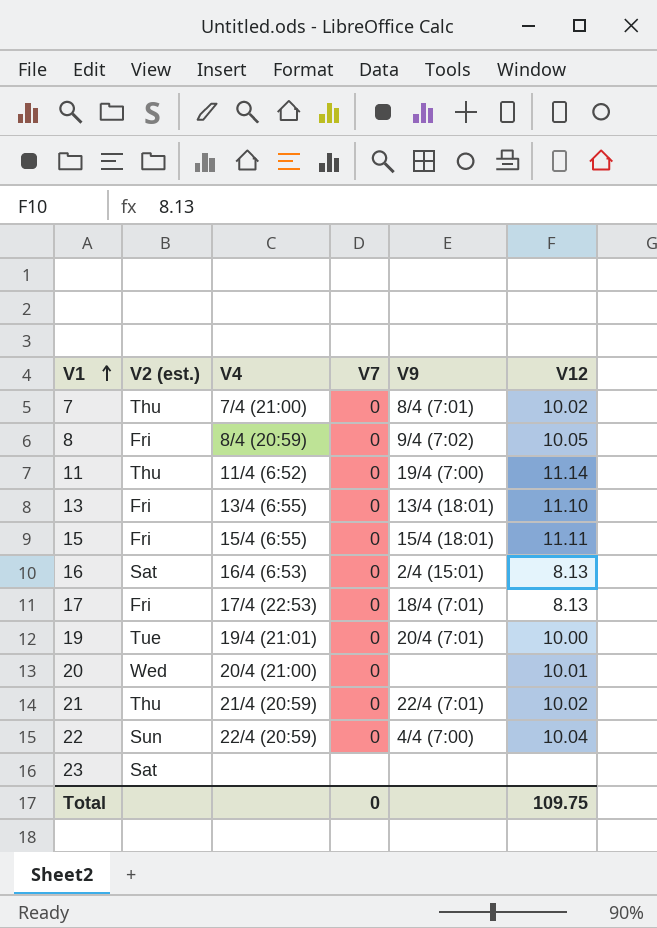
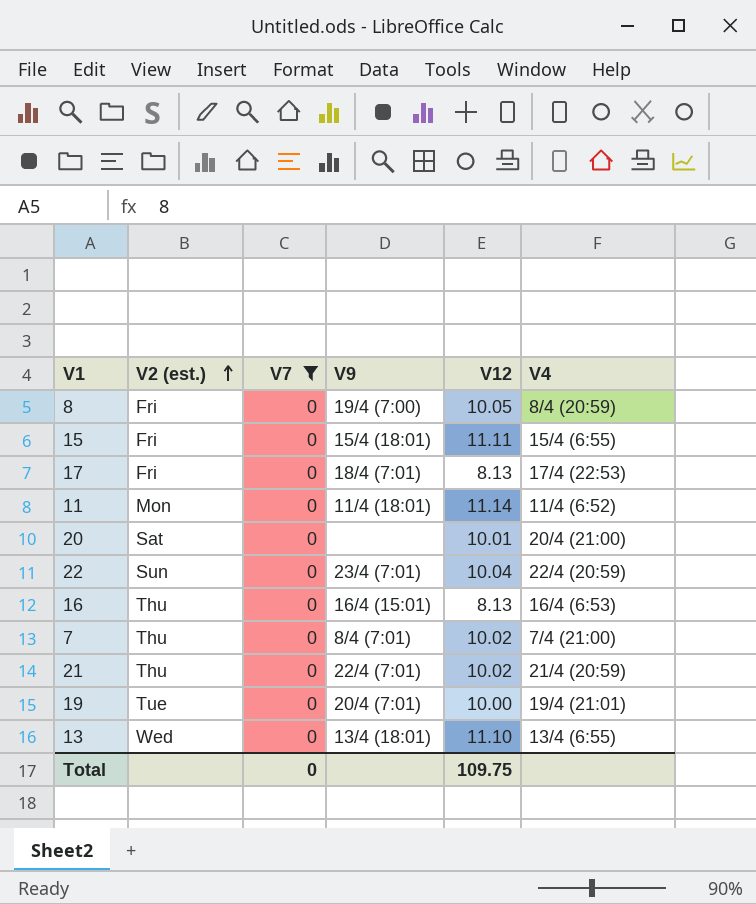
filter: none -> V7 = 0
row order: V1 ascending -> V2 (est.) ascending
column V4 | position: 3 -> 6
8 | V9: 9/4 (7:02) -> 19/4 (7:00)
11 | V2 (est.): Thu -> Mon
11 | V9: 19/4 (7:00) -> 11/4 (18:01)
20 | V2 (est.): Wed -> Sat
22 | V9: 4/4 (7:00) -> 23/4 (7:01)
16 | V2 (est.): Sat -> Thu
16 | V9: 2/4 (15:01) -> 16/4 (15:01)
13 | V2 (est.): Fri -> Wed

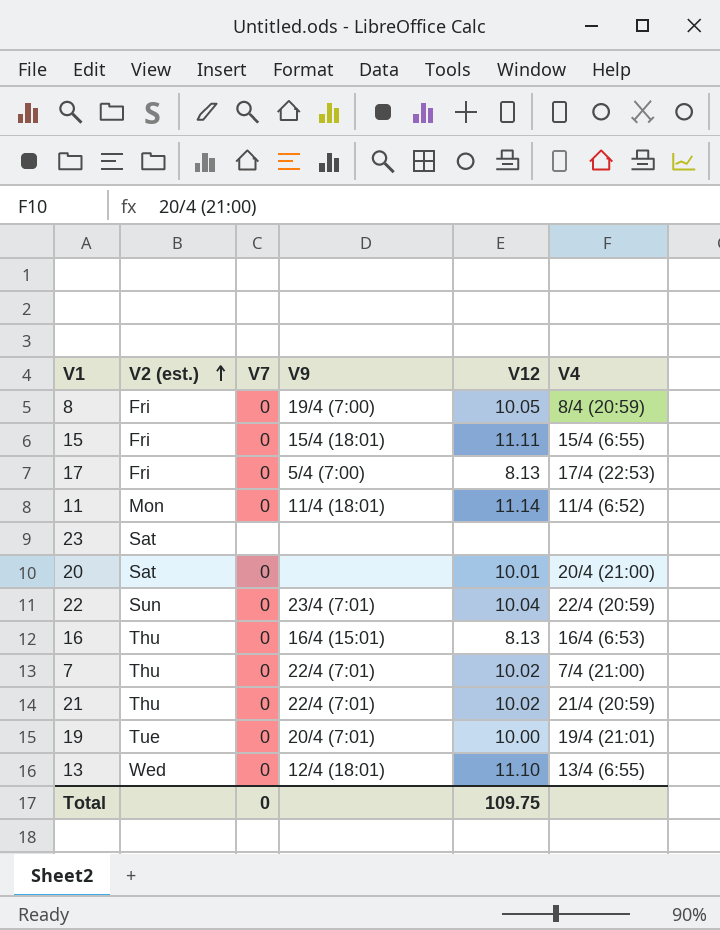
filter: V7 = 0 -> none
17 | V9: 18/4 (7:01) -> 5/4 (7:00)
7 | V9: 8/4 (7:01) -> 22/4 (7:01)
13 | V9: 13/4 (18:01) -> 12/4 (18:01)

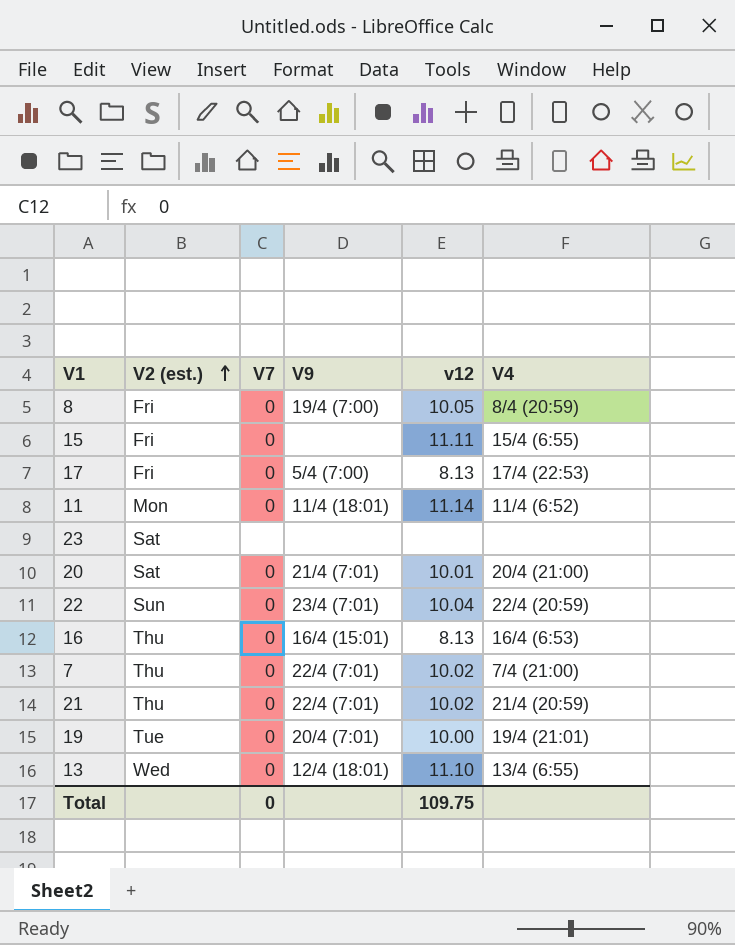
column name: V12 -> v12
15 | V9: 15/4 (18:01) -> none
20 | V9: none -> 21/4 (7:01)

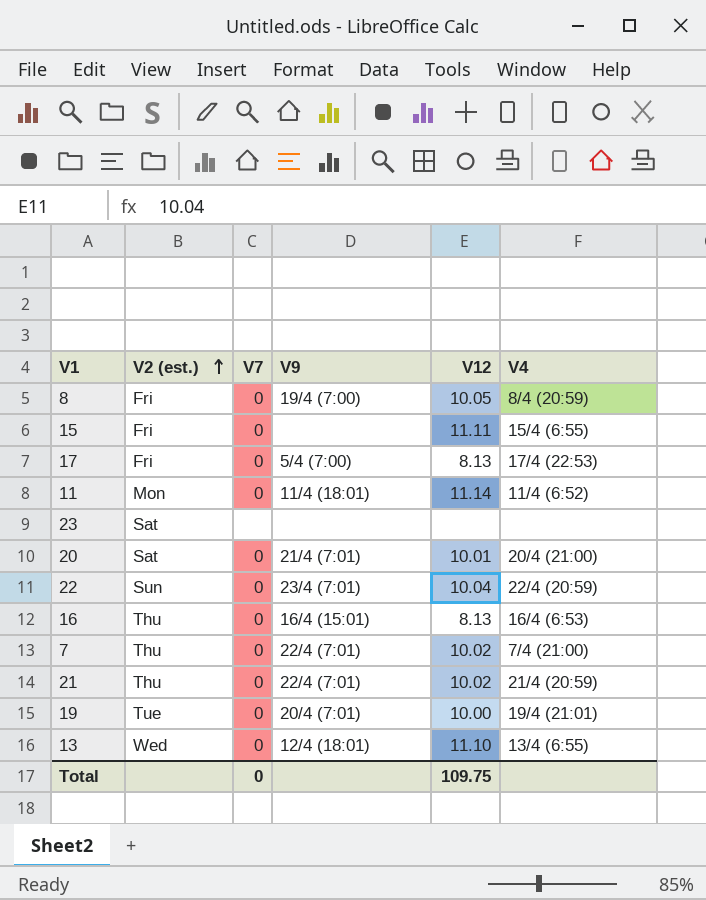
column name: v12 -> V12

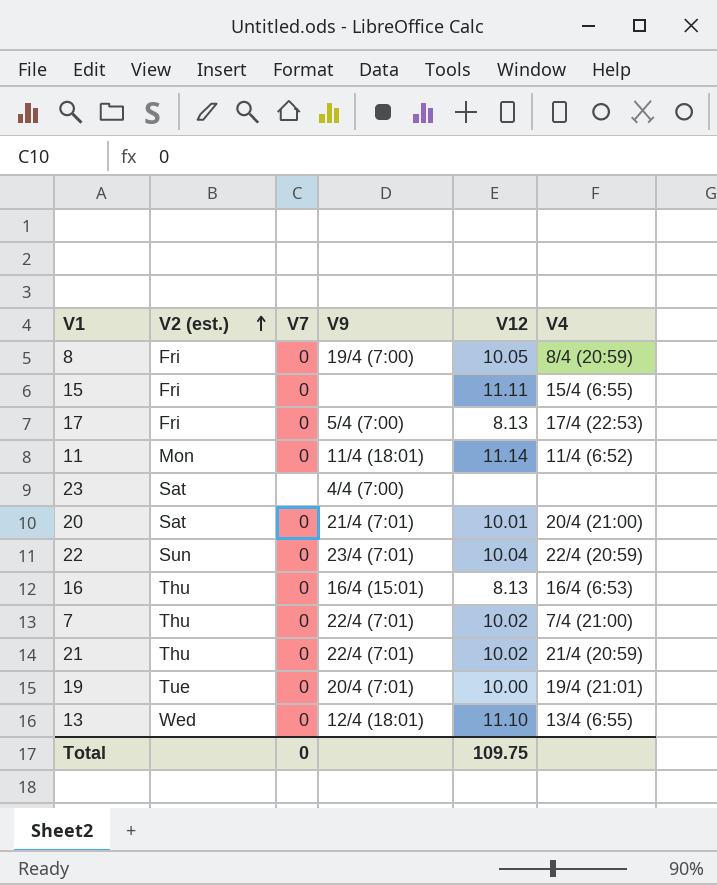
23 | V9: none -> 4/4 (7:00)

